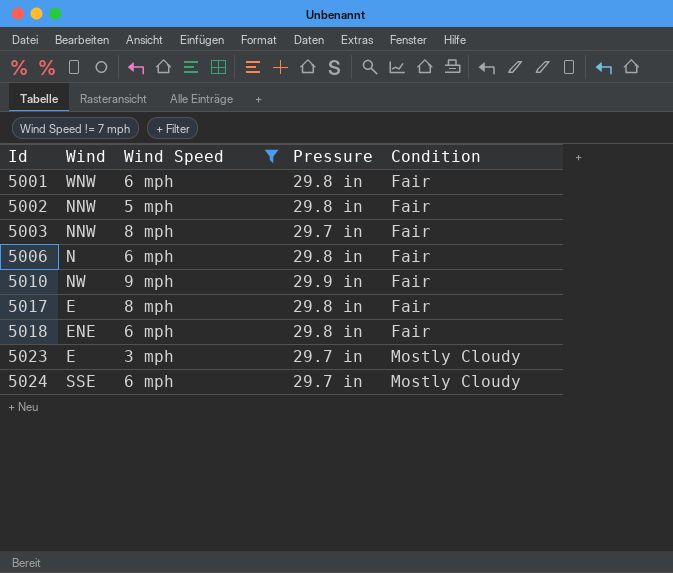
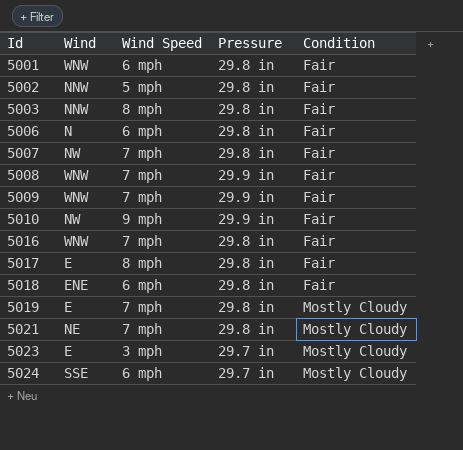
filter: Wind Speed != 7 mph -> none
5003 | Pressure: 29.7 in -> 29.8 in

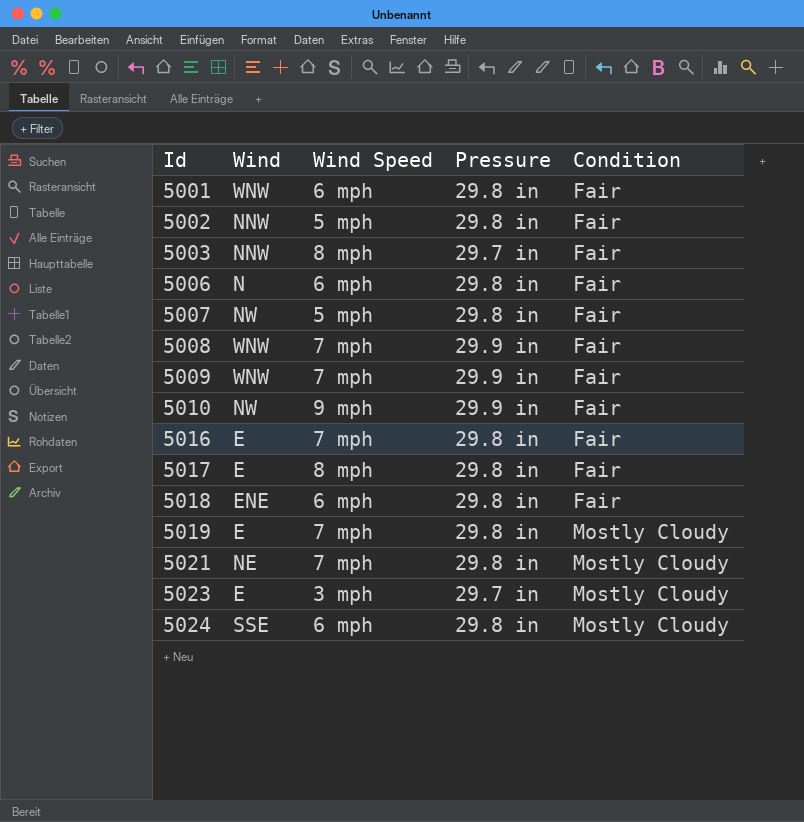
5003 | Pressure: 29.8 in -> 29.7 in
5007 | Wind Speed: 7 mph -> 5 mph
5016 | Wind: WNW -> E
5024 | Pressure: 29.7 in -> 29.8 in

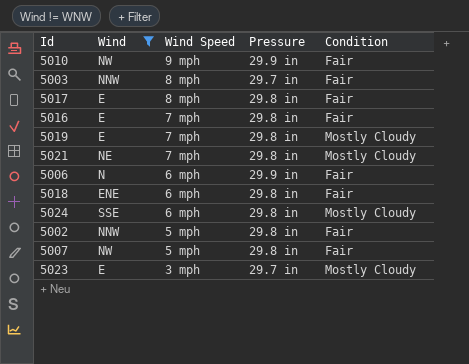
filter: none -> Wind != WNW
row order: Id ascending -> Wind Speed descending
5006 | Pressure: 29.8 in -> 29.9 in

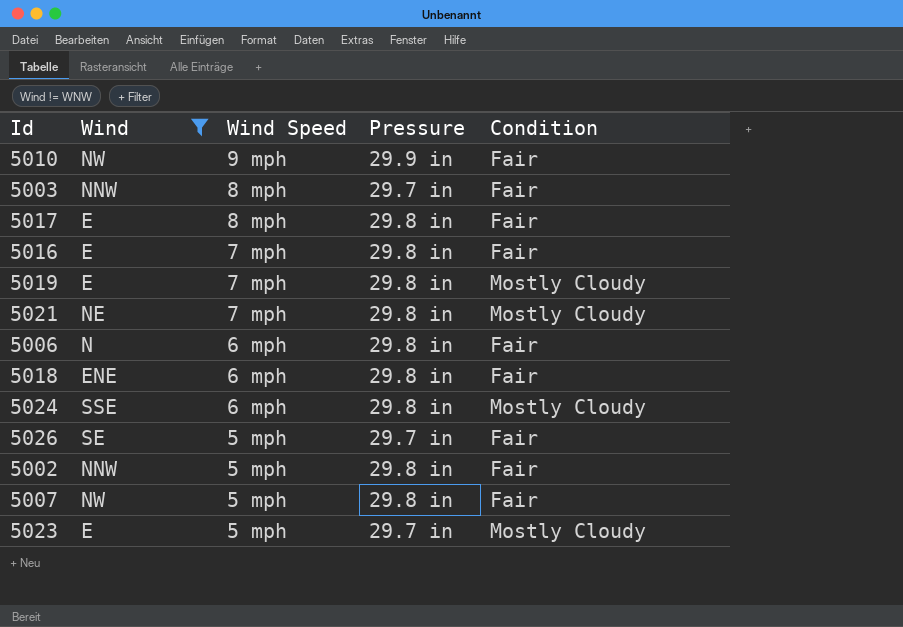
5006 | Pressure: 29.9 in -> 29.8 in
row 5026: none -> SE | 5 mph | 29.7 in | Fair
5023 | Wind Speed: 3 mph -> 5 mph

